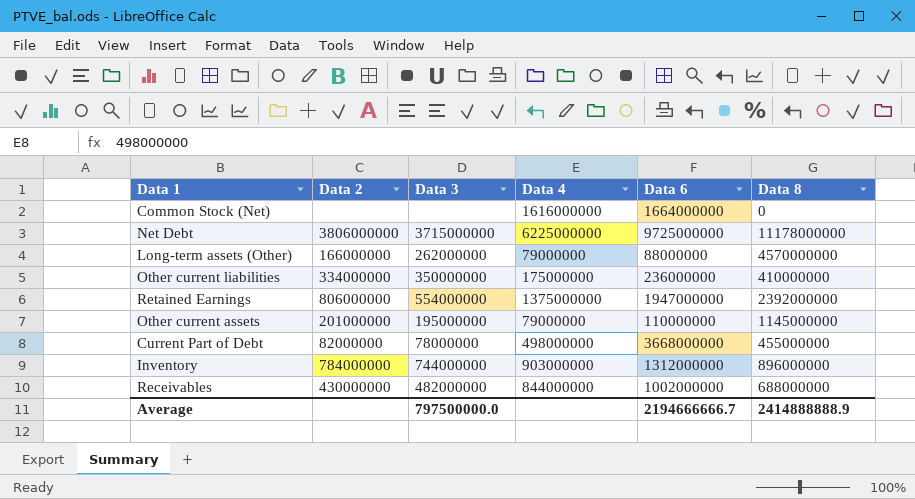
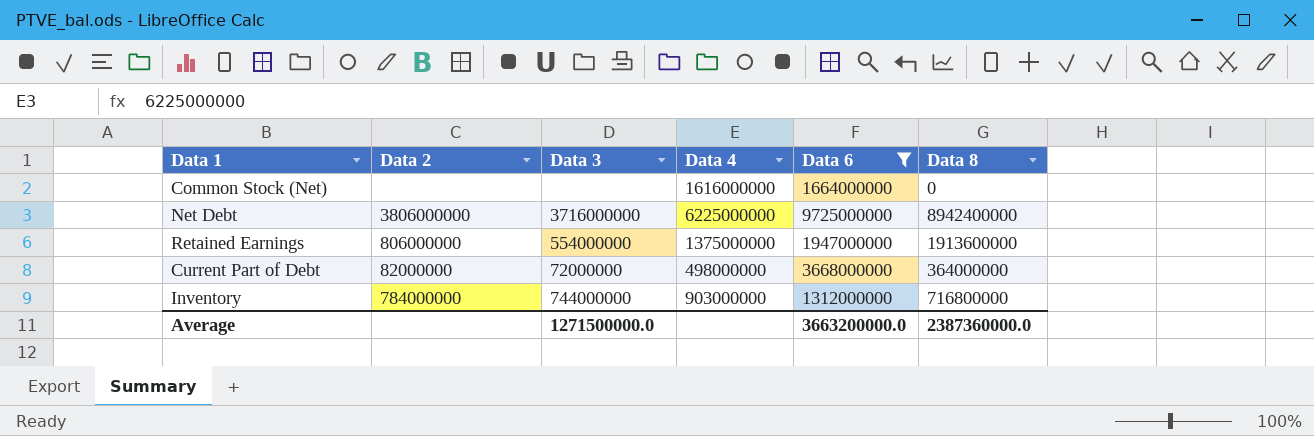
filter: none -> Data 6 >= 1312000000
Net Debt | Data 3: 3715000000 -> 3716000000
Net Debt | Data 8: 11178000000 -> 8942400000
Retained Earnings | Data 8: 2392000000 -> 1913600000
Current Part of Debt | Data 3: 78000000 -> 72000000
Current Part of Debt | Data 8: 455000000 -> 364000000
Inventory | Data 8: 896000000 -> 716800000
Average | Data 3: 797500000.0 -> 1271500000.0
Average | Data 6: 2194666666.7 -> 3663200000.0
Average | Data 8: 2414888888.9 -> 2387360000.0

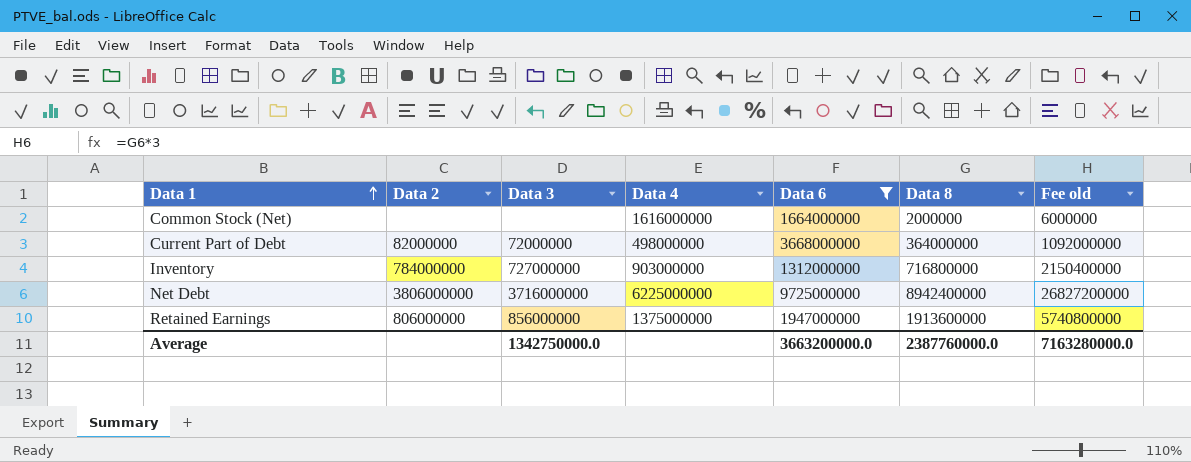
row order: none -> Data 1 ascending
column Fee old | formula: none -> [Data 8] * 3
Common Stock (Net) | Data 8: 0 -> 2000000
Inventory | Data 3: 744000000 -> 727000000
Retained Earnings | Data 3: 554000000 -> 856000000
Average | Data 3: 1271500000.0 -> 1342750000.0
Average | Data 8: 2387360000.0 -> 2387760000.0

